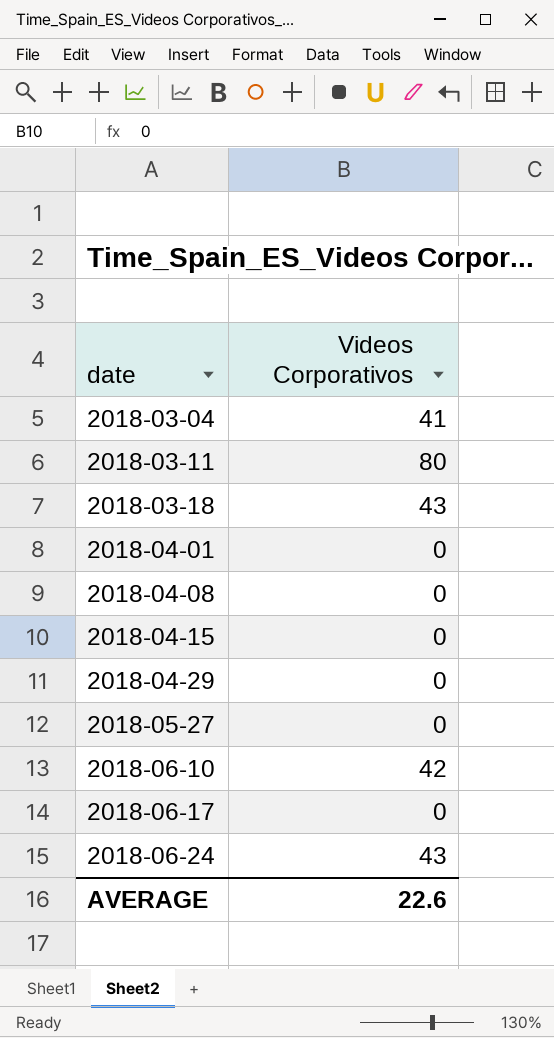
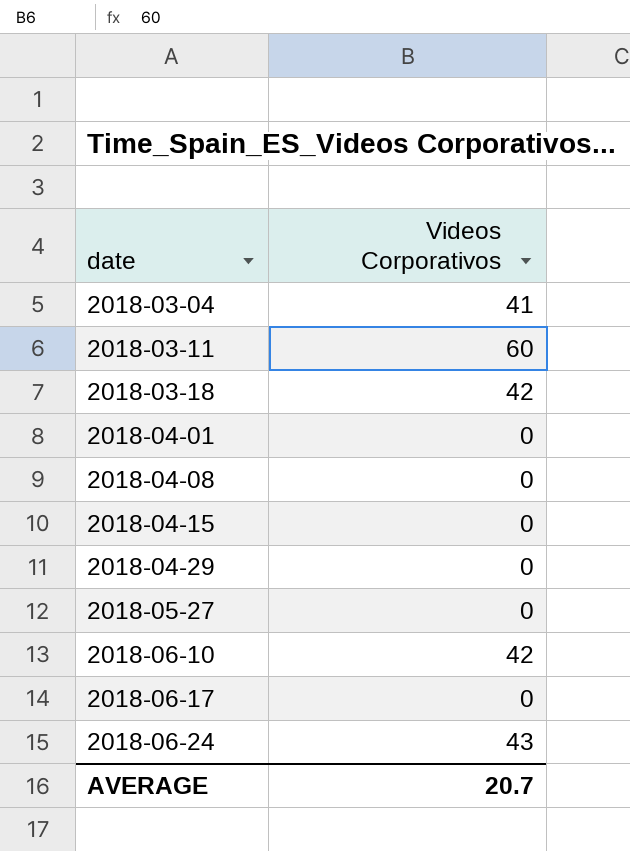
2018-03-11 | Videos Corporativos: 80 -> 60
2018-03-18 | Videos Corporativos: 43 -> 42
AVERAGE | Videos Corporativos: 22.6 -> 20.7

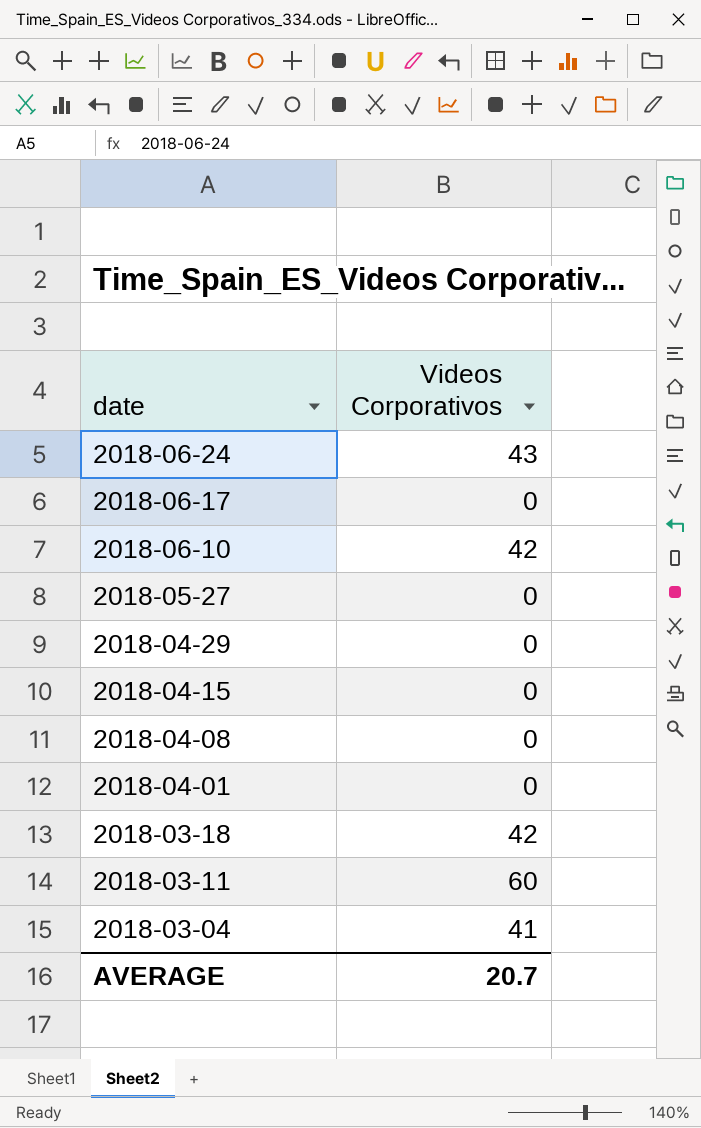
row order: date ascending -> date descending

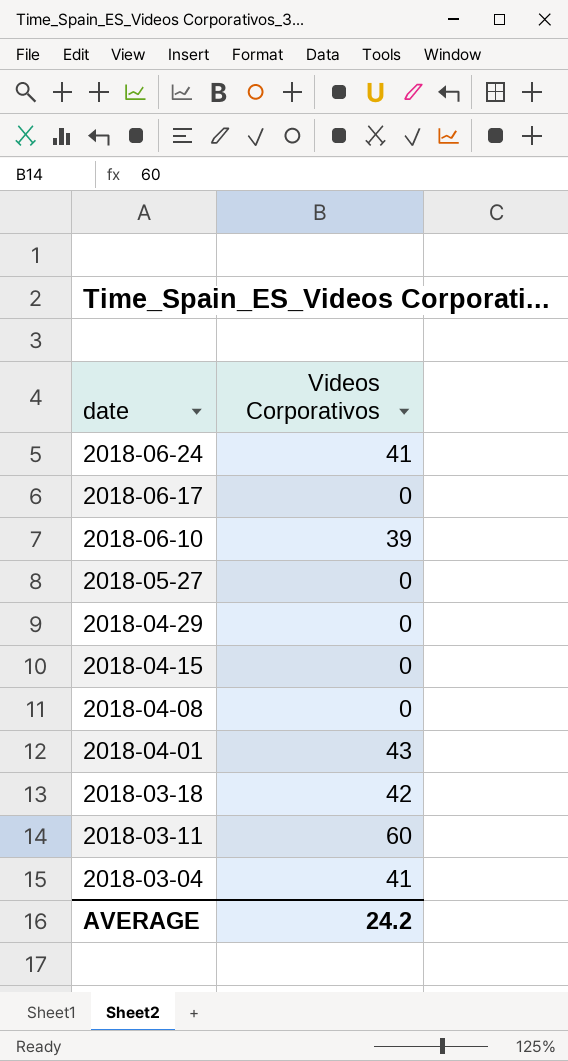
2018-06-24 | Videos Corporativos: 43 -> 41
2018-06-10 | Videos Corporativos: 42 -> 39
2018-04-01 | Videos Corporativos: 0 -> 43
AVERAGE | Videos Corporativos: 20.7 -> 24.2

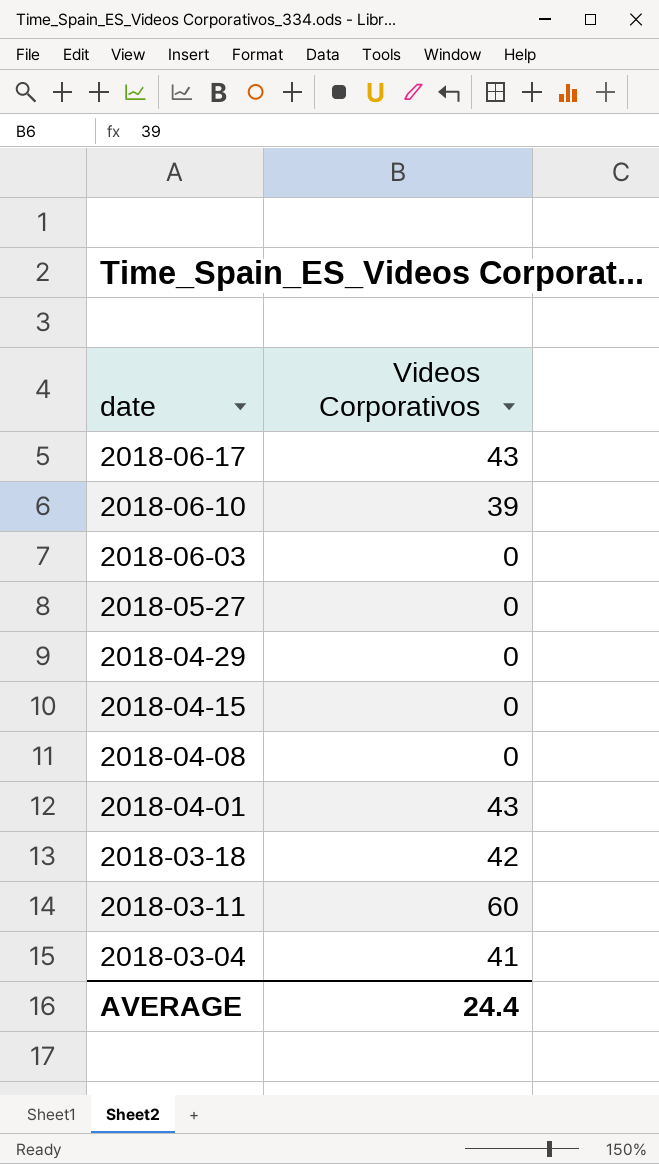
row 2018-06-24: 41 -> none
2018-06-17 | Videos Corporativos: 0 -> 43
row 2018-06-03: none -> 0
AVERAGE | Videos Corporativos: 24.2 -> 24.4

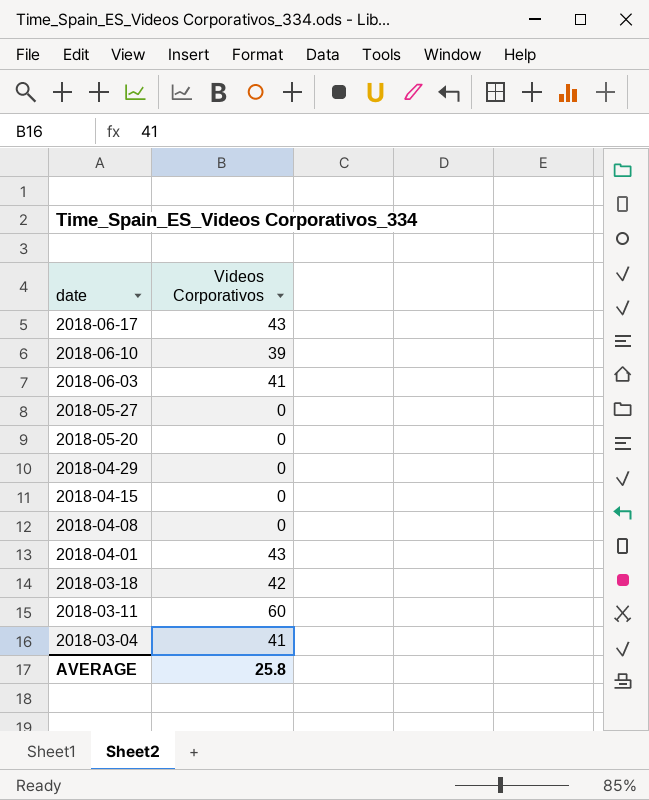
2018-06-03 | Videos Corporativos: 0 -> 41
row 2018-05-20: none -> 0
AVERAGE | Videos Corporativos: 24.4 -> 25.8

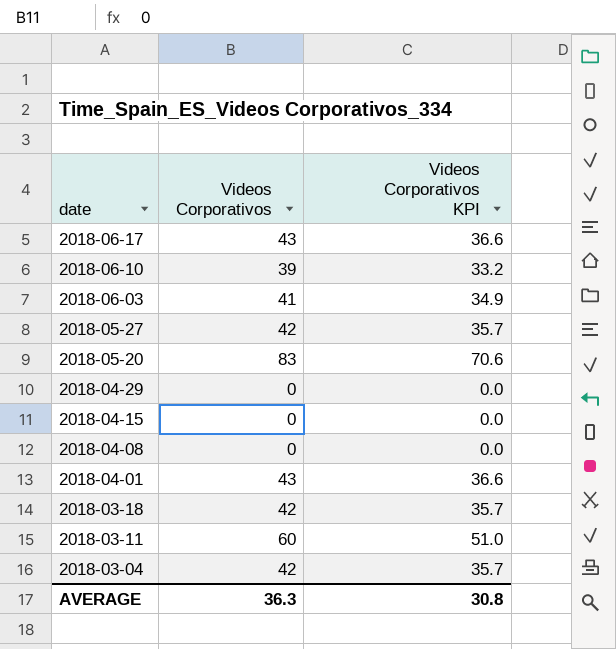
column Videos Corporativos KPI | formula: none -> [Videos Corporativos] * 0.85
2018-05-27 | Videos Corporativos: 0 -> 42
2018-05-20 | Videos Corporativos: 0 -> 83
2018-03-04 | Videos Corporativos: 41 -> 42
AVERAGE | Videos Corporativos: 25.8 -> 36.3

